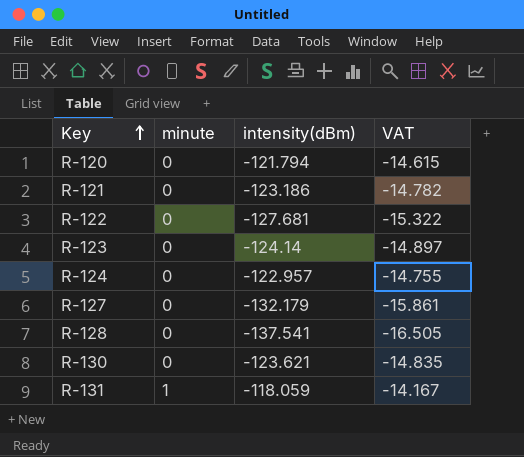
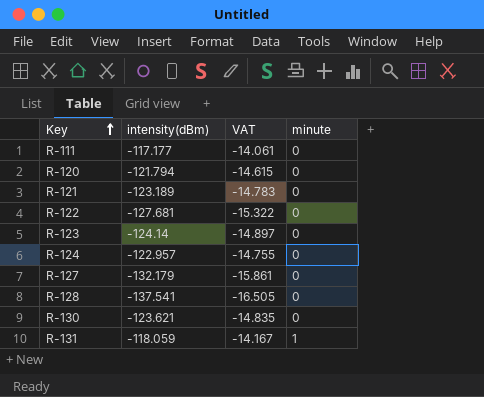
column minute | position: 2 -> 4
row R-111: none -> -117.177 | -14.061 | 0
R-121 | intensity(dBm): -123.186 -> -123.189
R-121 | VAT: -14.782 -> -14.783

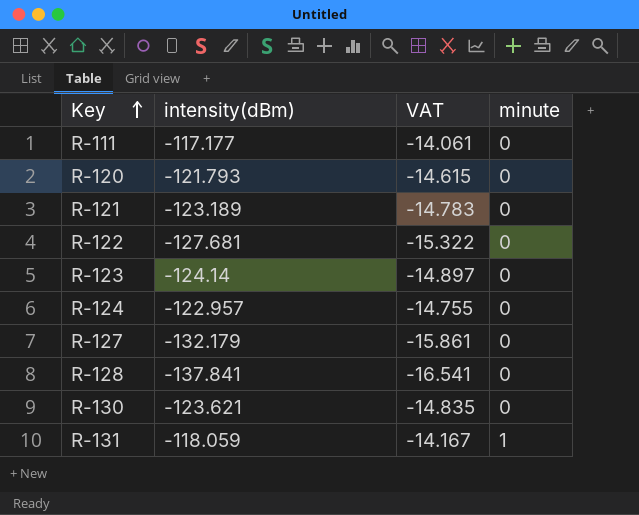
R-120 | intensity(dBm): -121.794 -> -121.793
R-128 | intensity(dBm): -137.541 -> -137.841
R-128 | VAT: -16.505 -> -16.541

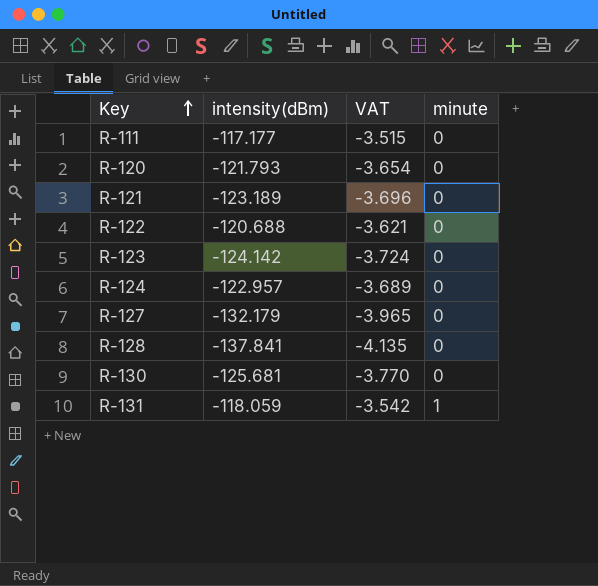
column VAT | formula: [intensity(dBm)] * 0.12 -> [intensity(dBm)] * 0.03
R-122 | intensity(dBm): -127.681 -> -120.688
R-123 | intensity(dBm): -124.14 -> -124.142
R-130 | intensity(dBm): -123.621 -> -125.681

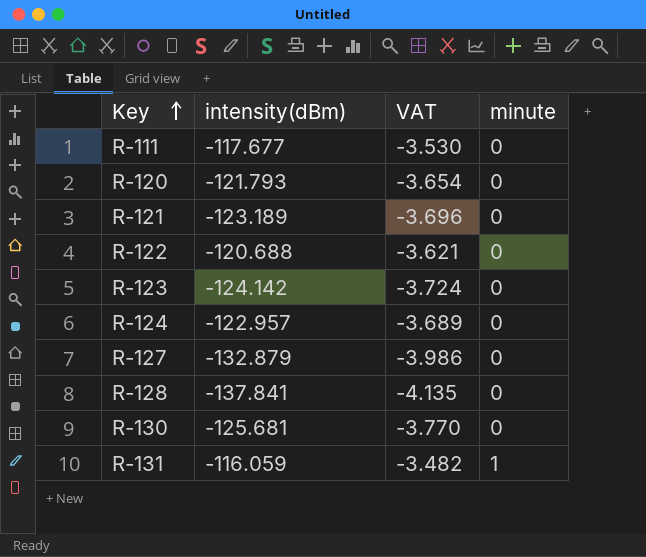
R-111 | intensity(dBm): -117.177 -> -117.677
R-111 | VAT: -3.515 -> -3.530
R-127 | intensity(dBm): -132.179 -> -132.879
R-127 | VAT: -3.965 -> -3.986
R-131 | intensity(dBm): -118.059 -> -116.059
R-131 | VAT: -3.542 -> -3.482

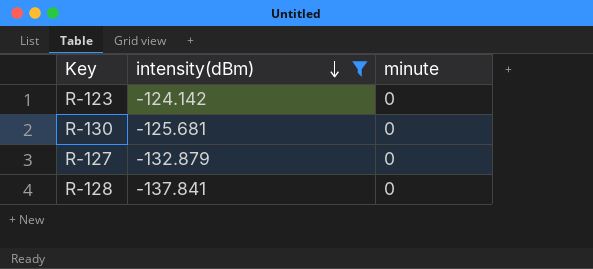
filter: none -> intensity(dBm) <= -124.142
row order: Key ascending -> intensity(dBm) descending
column VAT | formula: [intensity(dBm)] * 0.03 -> none

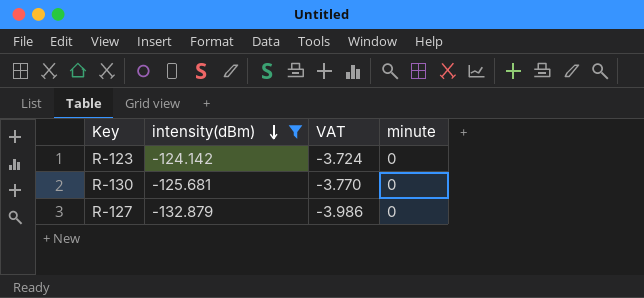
column VAT | formula: none -> [intensity(dBm)] * 0.03
row R-128: -137.841 | 0 -> none

